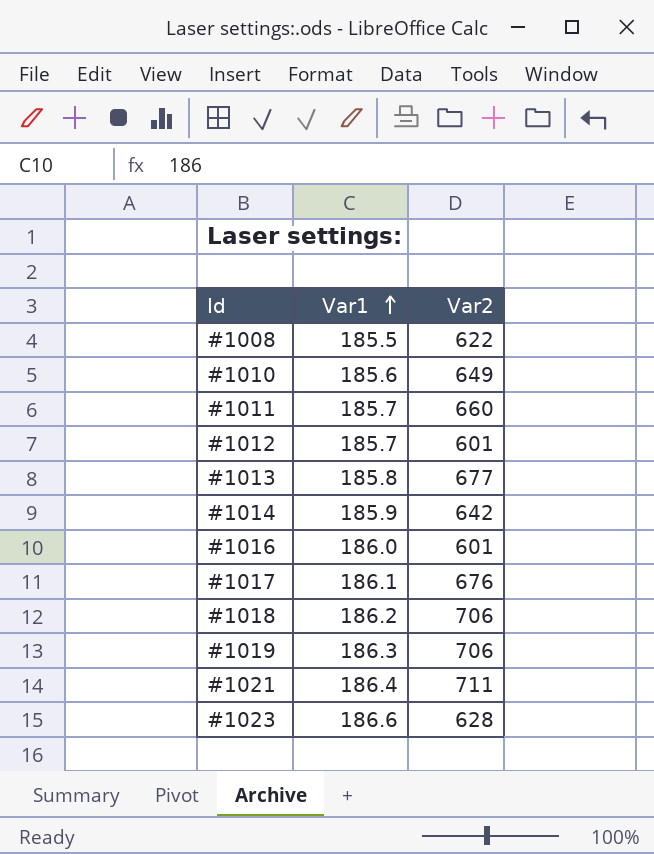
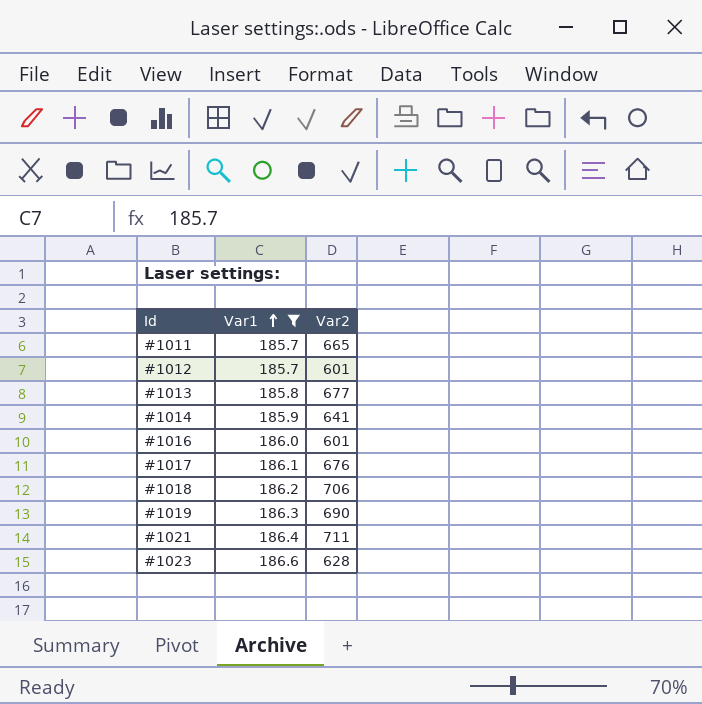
filter: none -> Var1 >= 185.7
#1011 | Var2: 660 -> 665
#1014 | Var2: 642 -> 641
#1019 | Var2: 706 -> 690

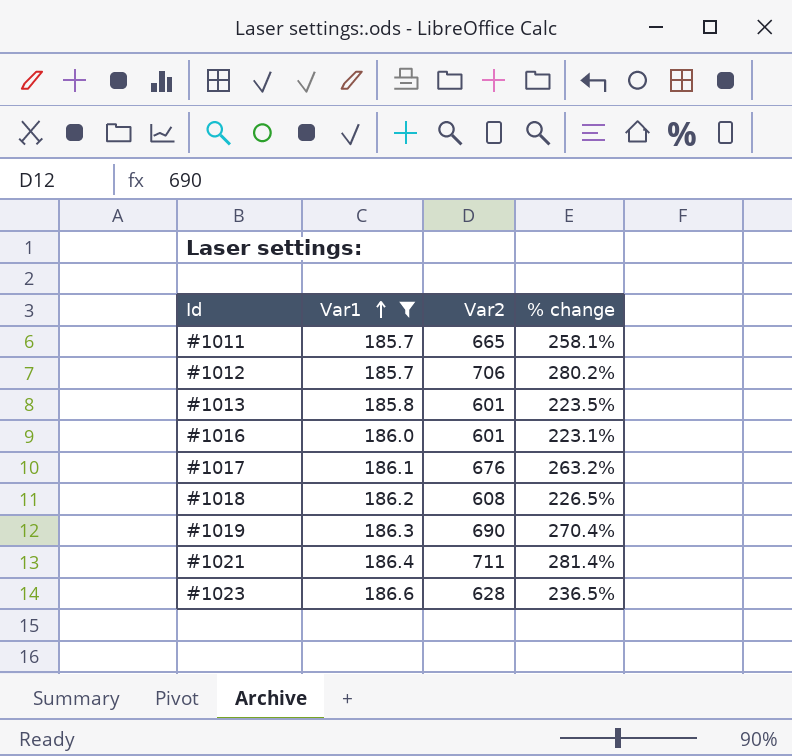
column % change | formula: none -> ([Var2] - [Var1]) / [Var1]
row #1014: 185.9 | 641 -> none
#1012 | Var2: 601 -> 706
#1013 | Var2: 677 -> 601
#1018 | Var2: 706 -> 608

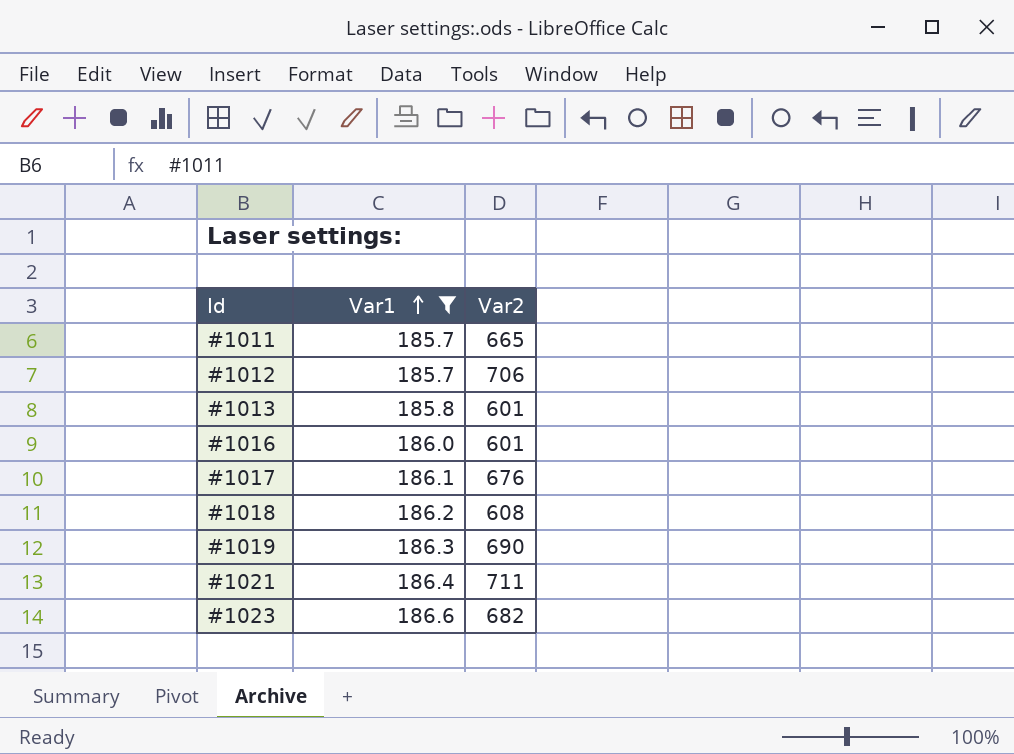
column % change | formula: ([Var2] - [Var1]) / [Var1] -> none
#1023 | Var2: 628 -> 682

